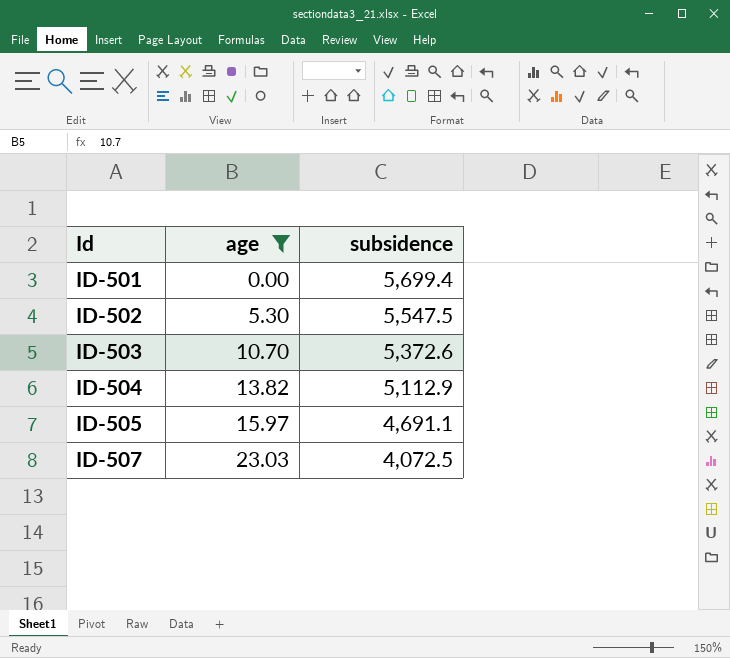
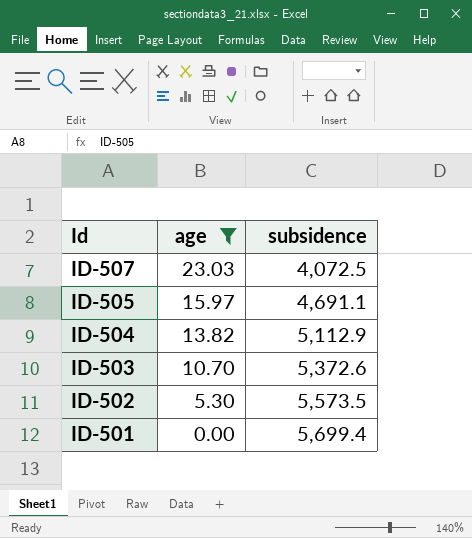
row order: Id ascending -> Id descending
ID-502 | subsidence: 5,547.5 -> 5,573.5

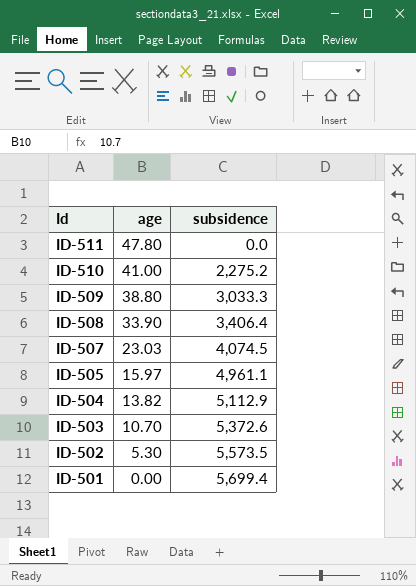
filter: age <= 23.03 -> none
ID-507 | subsidence: 4,072.5 -> 4,074.5
ID-505 | subsidence: 4,691.1 -> 4,961.1

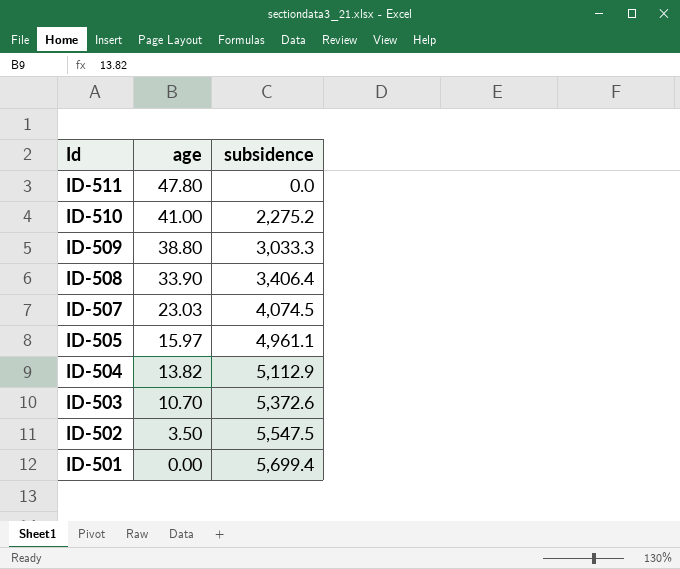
ID-502 | age: 5.30 -> 3.50
ID-502 | subsidence: 5,573.5 -> 5,547.5

